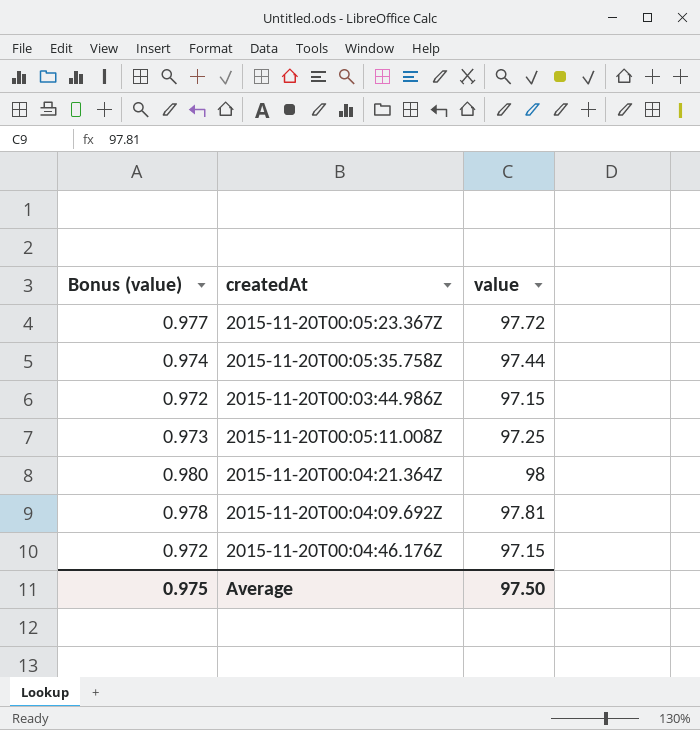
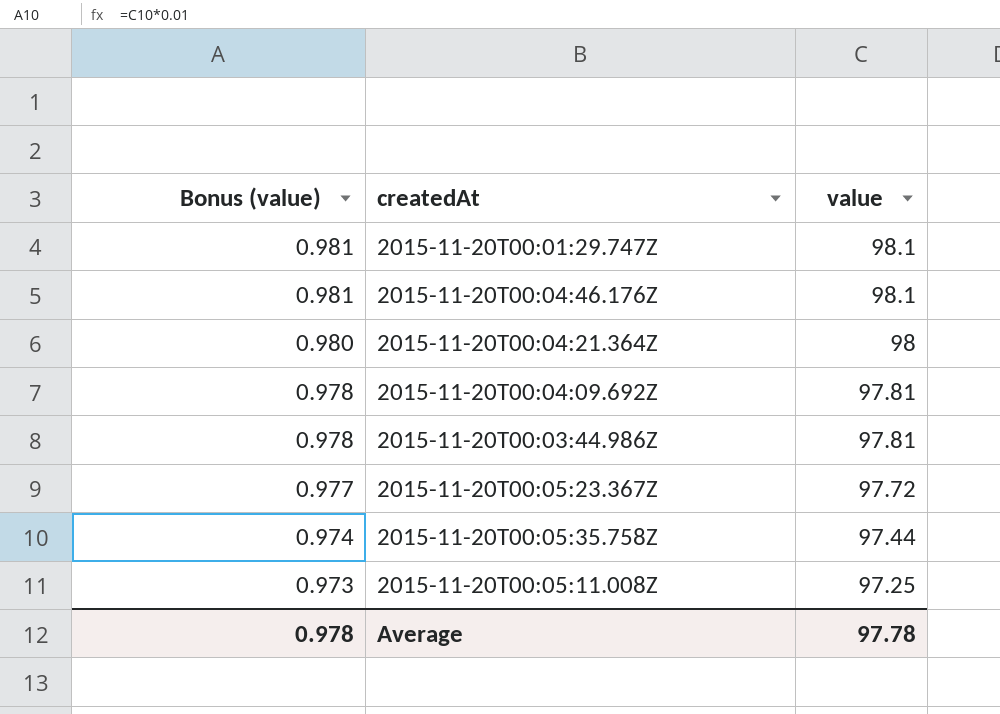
row order: none -> Bonus (value) descending
row 2015-11-20T00:01:29.747Z: none -> 0.981 | 98.1
2015-11-20T00:04:46.176Z | Bonus (value): 0.972 -> 0.981
2015-11-20T00:04:46.176Z | value: 97.15 -> 98.1
2015-11-20T00:03:44.986Z | Bonus (value): 0.972 -> 0.978
2015-11-20T00:03:44.986Z | value: 97.15 -> 97.81
Average | Bonus (value): 0.975 -> 0.978
Average | value: 97.50 -> 97.78

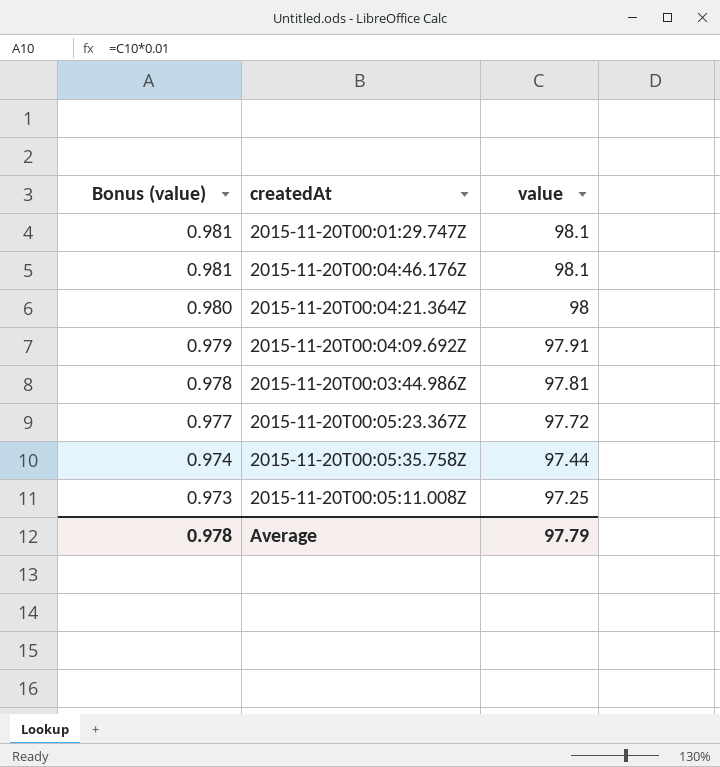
2015-11-20T00:04:09.692Z | Bonus (value): 0.978 -> 0.979
2015-11-20T00:04:09.692Z | value: 97.81 -> 97.91
Average | value: 97.78 -> 97.79

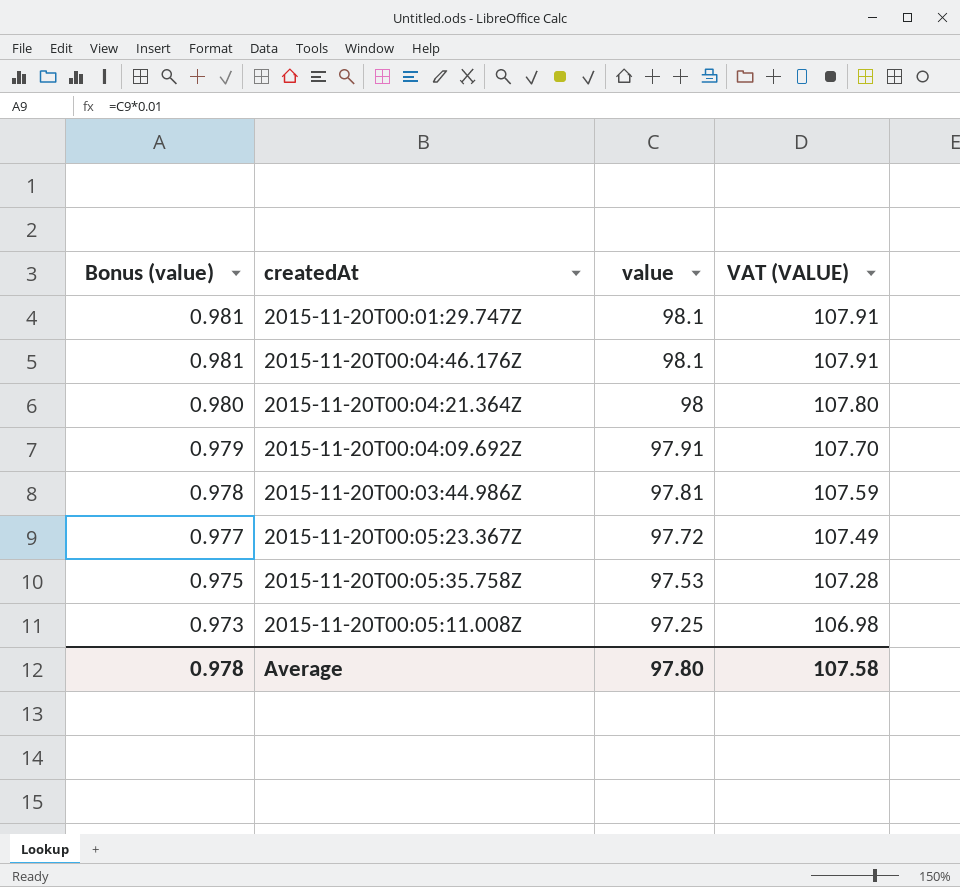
column VAT (VALUE) | formula: none -> [value] * 1.1
2015-11-20T00:05:35.758Z | Bonus (value): 0.974 -> 0.975
2015-11-20T00:05:35.758Z | value: 97.44 -> 97.53
Average | value: 97.79 -> 97.80

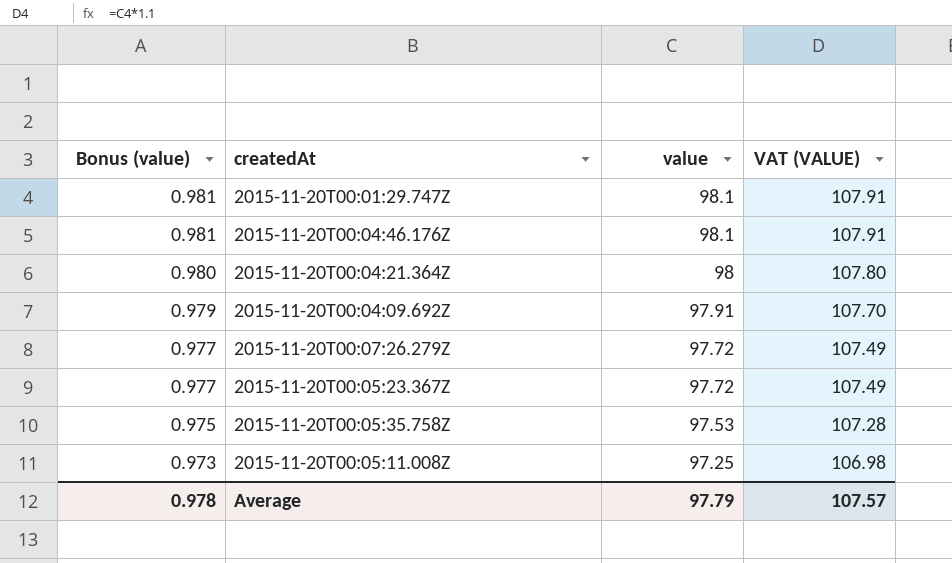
row 2015-11-20T00:03:44.986Z: 0.978 | 97.81 | 107.59 -> none
row 2015-11-20T00:07:26.279Z: none -> 0.977 | 97.72 | 107.49
Average | value: 97.80 -> 97.79
Average | VAT (VALUE): 107.58 -> 107.57

